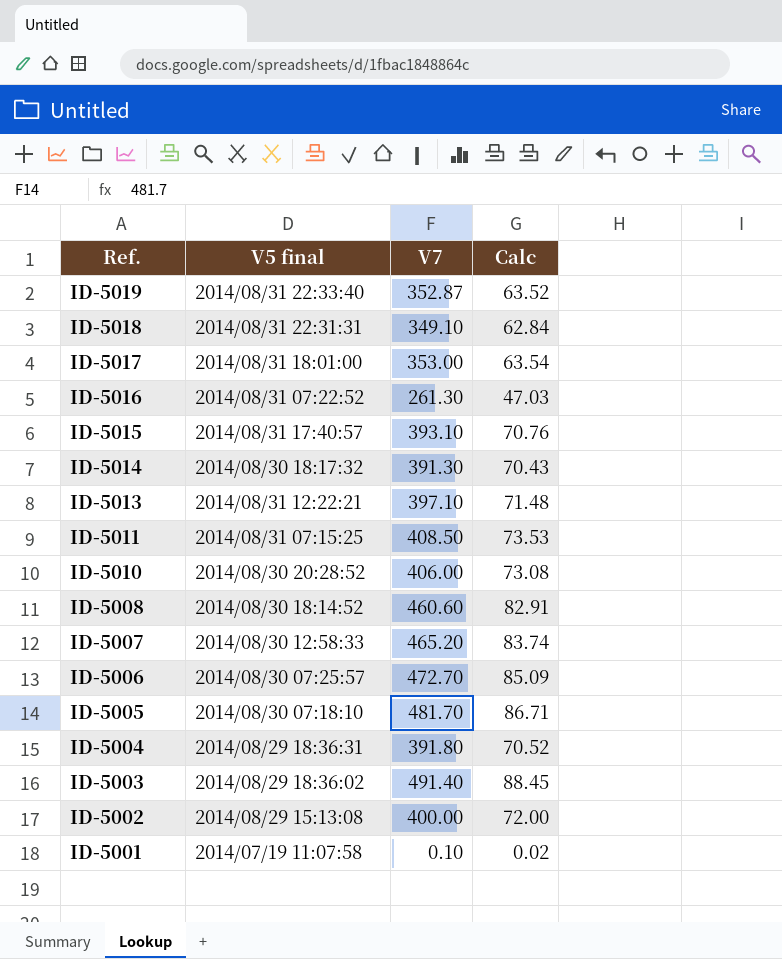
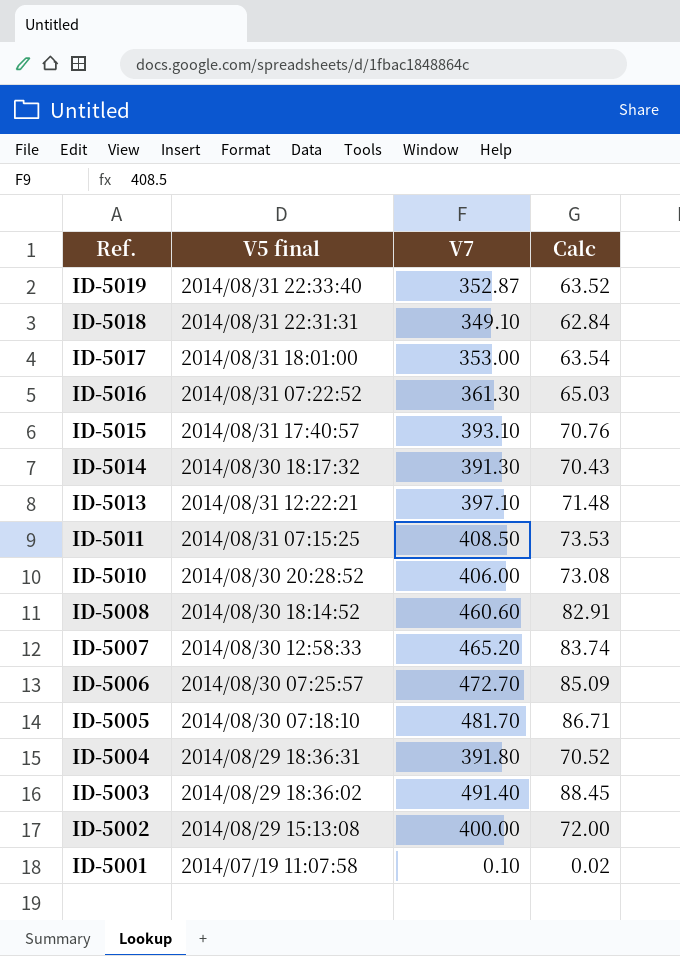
ID-5016 | V7: 261.30 -> 361.30
ID-5016 | Calc: 47.03 -> 65.03

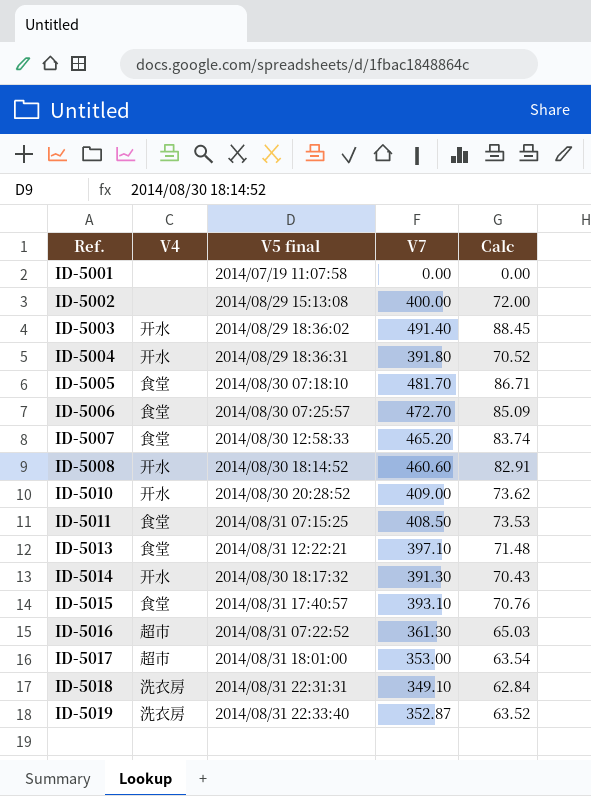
row order: Ref. descending -> Ref. ascending
column V4 | position: none -> 2
ID-5001 | V7: 0.10 -> 0.00
ID-5001 | Calc: 0.02 -> 0.00
ID-5010 | V7: 406.00 -> 409.00
ID-5010 | Calc: 73.08 -> 73.62

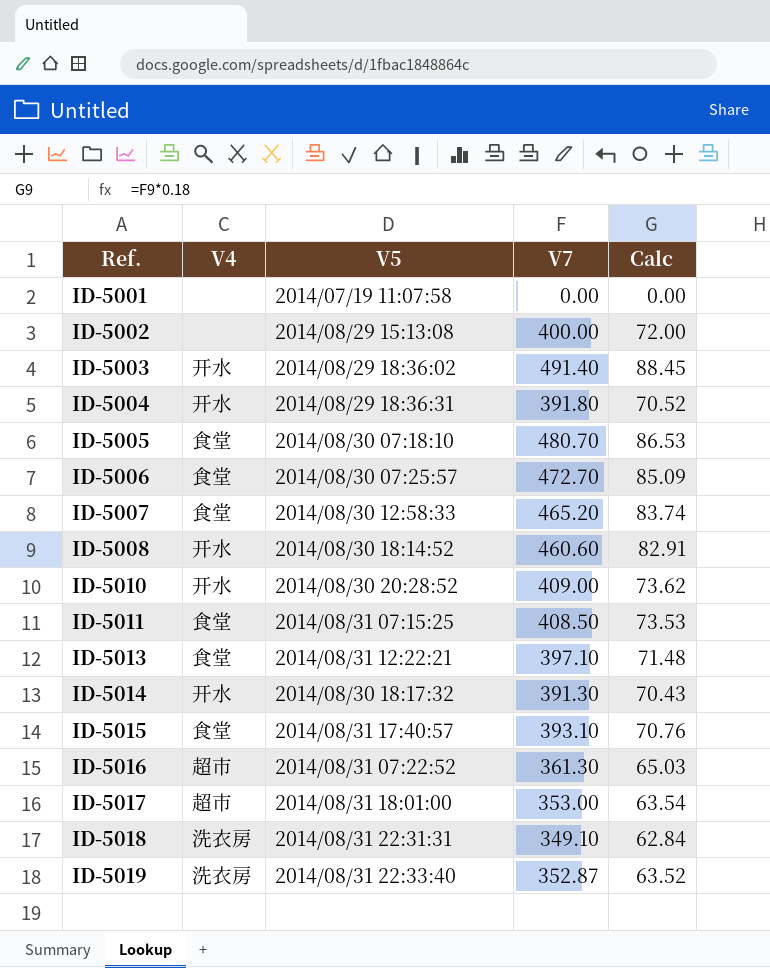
column name: V5 final -> V5
ID-5005 | V7: 481.70 -> 480.70
ID-5005 | Calc: 86.71 -> 86.53

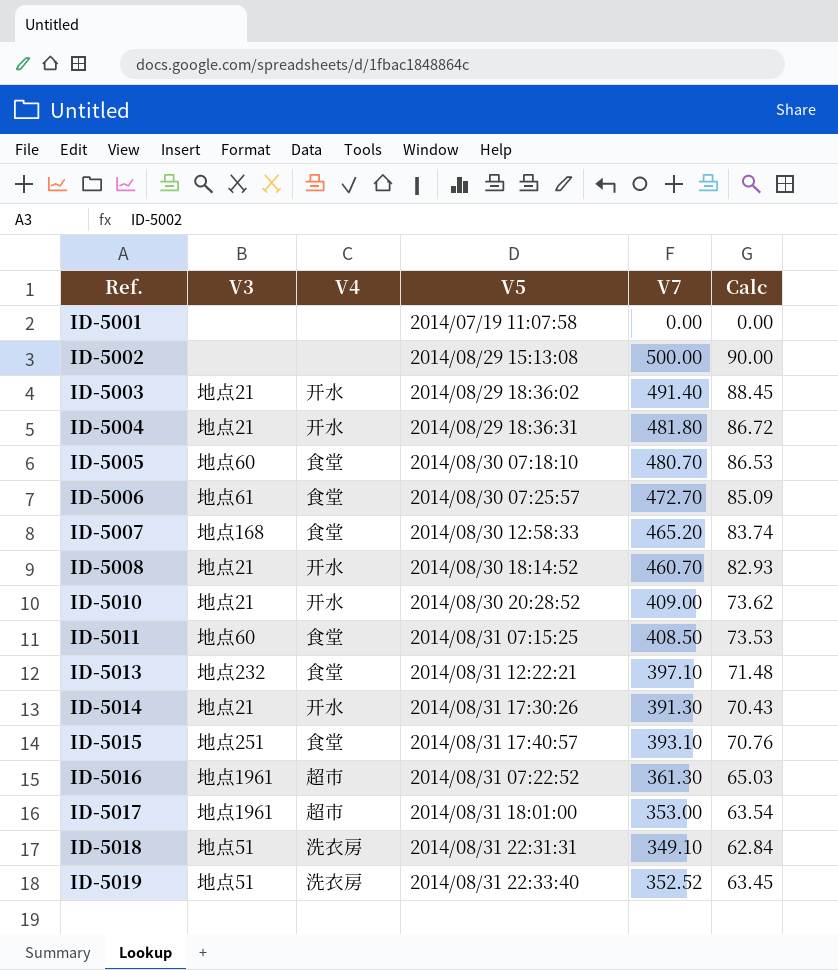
column V3 | position: none -> 2
ID-5002 | V7: 400.00 -> 500.00
ID-5002 | Calc: 72.00 -> 90.00
ID-5004 | V7: 391.80 -> 481.80
ID-5004 | Calc: 70.52 -> 86.72
ID-5008 | V7: 460.60 -> 460.70
ID-5008 | Calc: 82.91 -> 82.93
ID-5014 | V5: 2014/08/30 18:17:32 -> 2014/08/31 17:30:26
ID-5019 | V7: 352.87 -> 352.52
ID-5019 | Calc: 63.52 -> 63.45

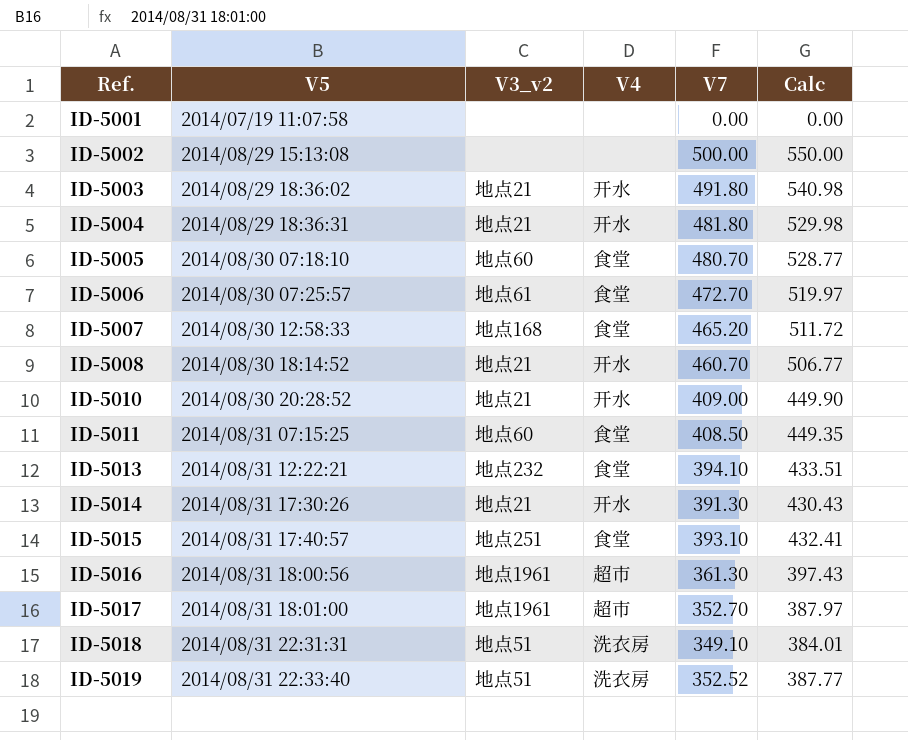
column V5 | position: 4 -> 2
column name: V3 -> V3_v2
column Calc | formula: [V7] * 0.18 -> [V7] * 1.1
ID-5003 | V7: 491.40 -> 491.80
ID-5013 | V7: 397.10 -> 394.10
ID-5016 | V5: 2014/08/31 07:22:52 -> 2014/08/31 18:00:56
ID-5017 | V7: 353.00 -> 352.70

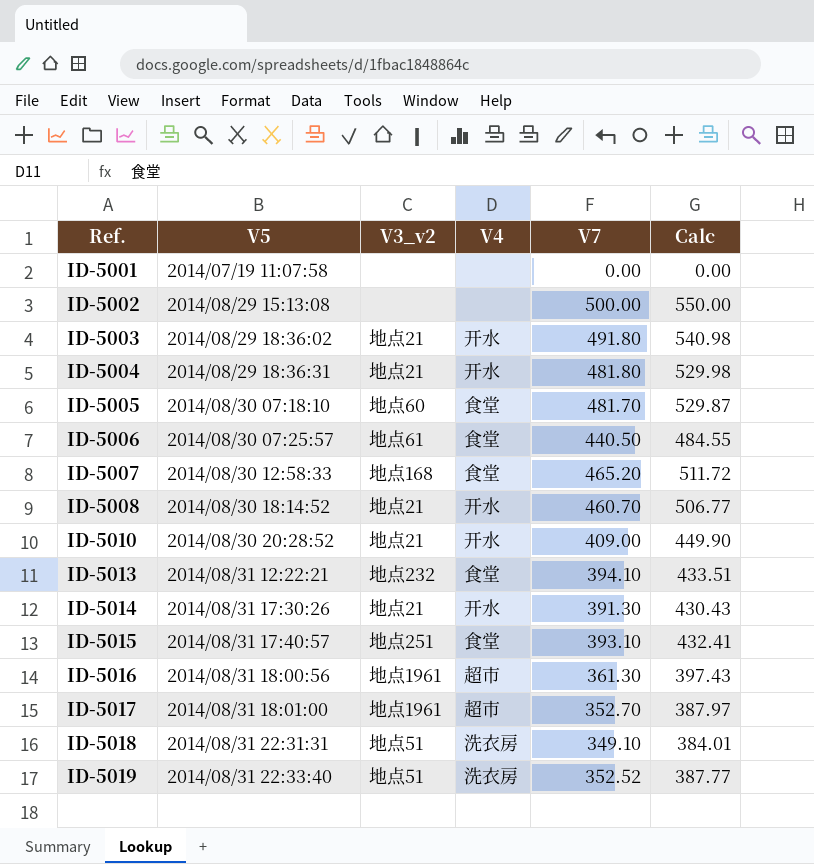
row ID-5011: 2014/08/31 07:15:25 | 地点60 | 食堂 | 408.50 | 449.35 -> none
ID-5005 | V7: 480.70 -> 481.70
ID-5005 | Calc: 528.77 -> 529.87
ID-5006 | V7: 472.70 -> 440.50
ID-5006 | Calc: 519.97 -> 484.55

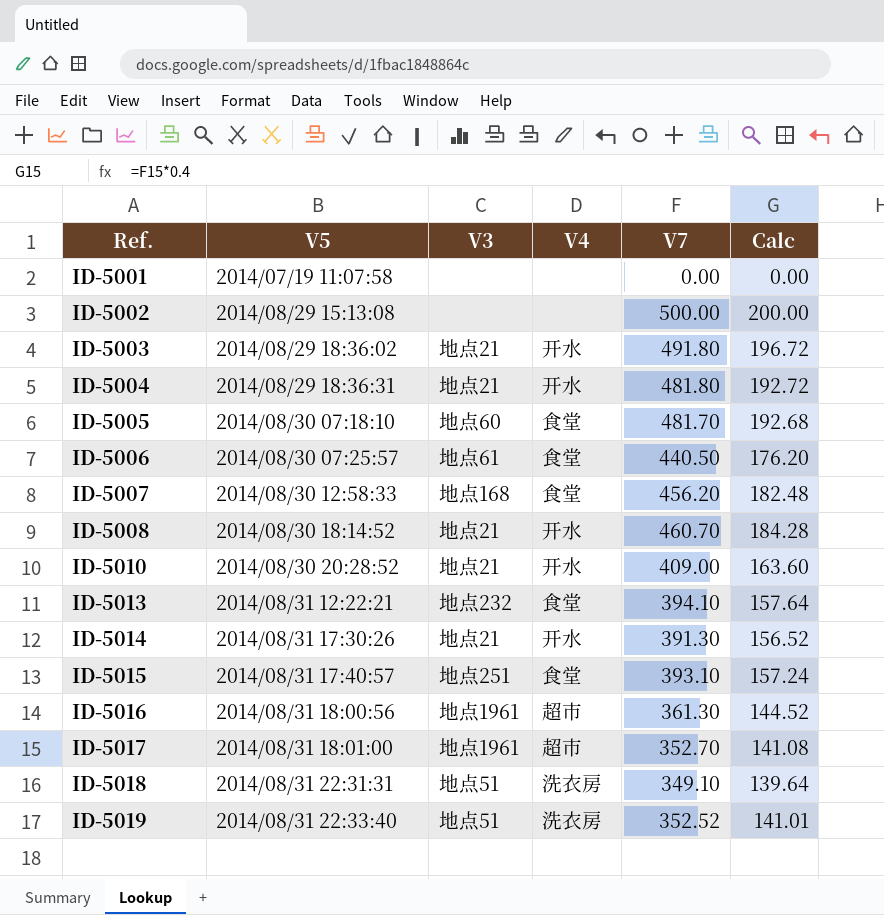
column name: V3_v2 -> V3
column Calc | formula: [V7] * 1.1 -> [V7] * 0.4
ID-5007 | V7: 465.20 -> 456.20

